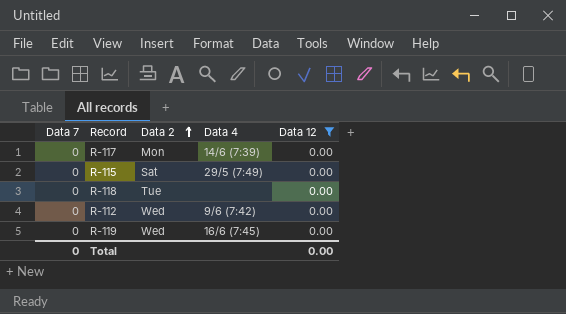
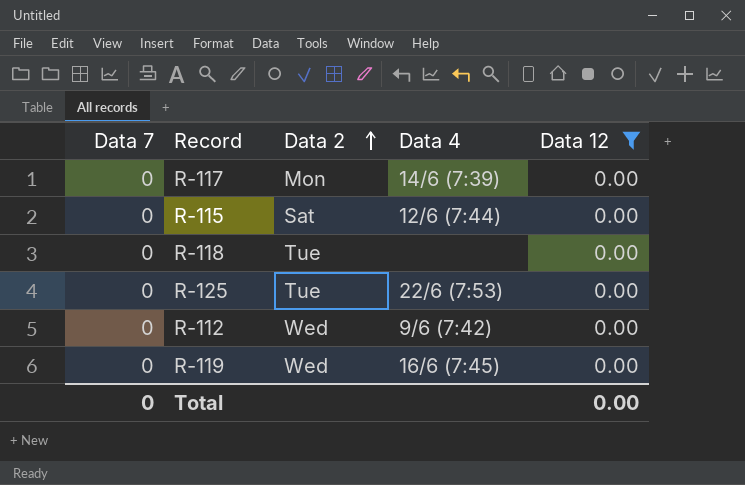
R-115 | Data 4: 29/5 (7:49) -> 12/6 (7:44)
row R-125: none -> 0 | Tue | 22/6 (7:53) | 0.00

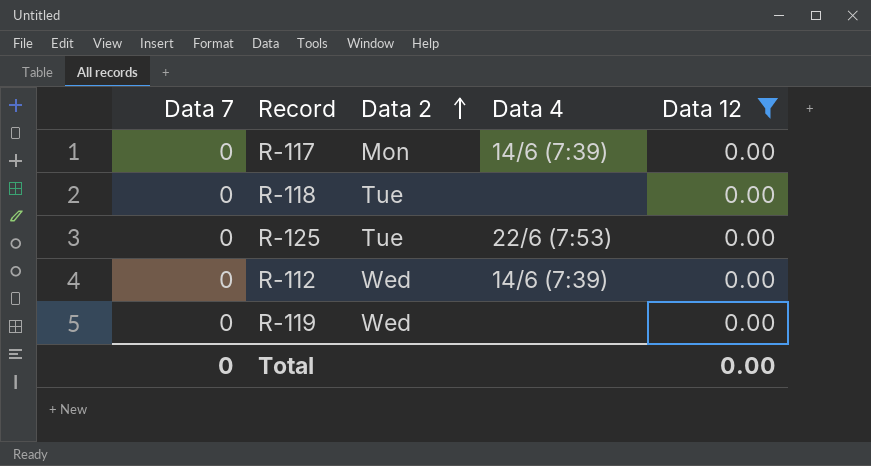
row R-115: 0 | Sat | 12/6 (7:44) | 0.00 -> none
R-112 | Data 4: 9/6 (7:42) -> 14/6 (7:39)
R-119 | Data 4: 16/6 (7:45) -> none

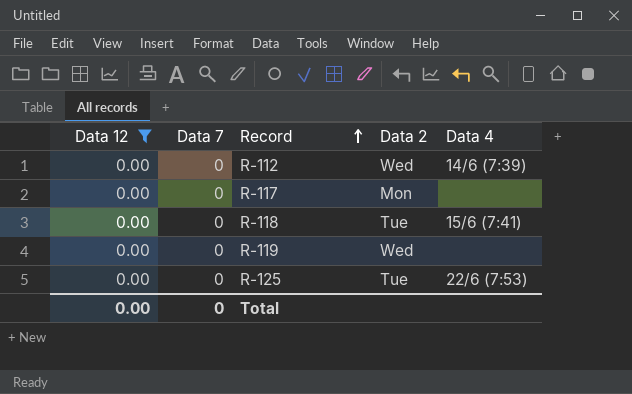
row order: Data 2 ascending -> Record ascending
column Data 12 | position: 5 -> 1
R-117 | Data 4: 14/6 (7:39) -> none
R-118 | Data 4: none -> 15/6 (7:41)

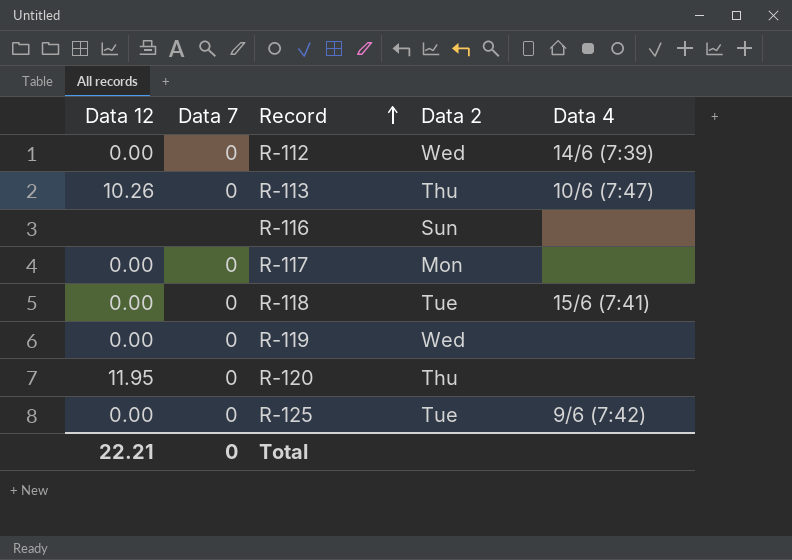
filter: Data 12 = 0.00 -> none
R-125 | Data 4: 22/6 (7:53) -> 9/6 (7:42)
Total | Data 12: 0.00 -> 22.21

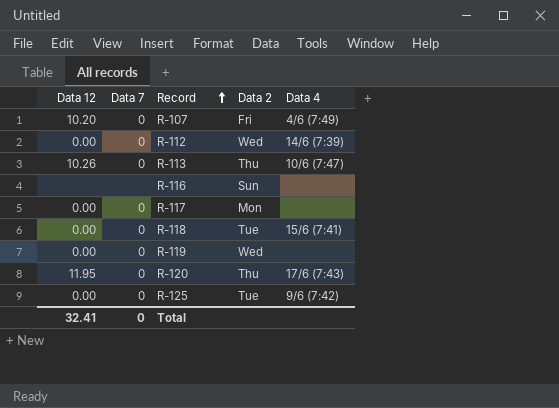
row R-107: none -> 10.20 | 0 | Fri | 4/6 (7:49)
R-120 | Data 4: none -> 17/6 (7:43)
Total | Data 12: 22.21 -> 32.41

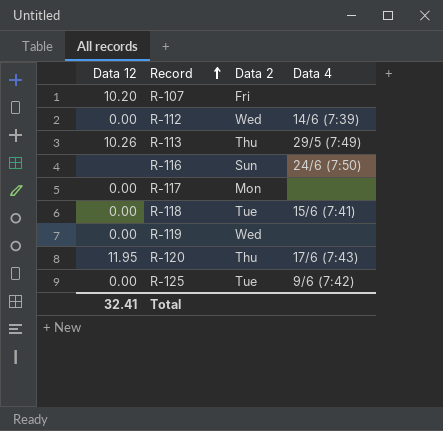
column Data 7 | position: 2 -> none
R-107 | Data 4: 4/6 (7:49) -> none
R-113 | Data 4: 10/6 (7:47) -> 29/5 (7:49)
R-116 | Data 4: none -> 24/6 (7:50)

